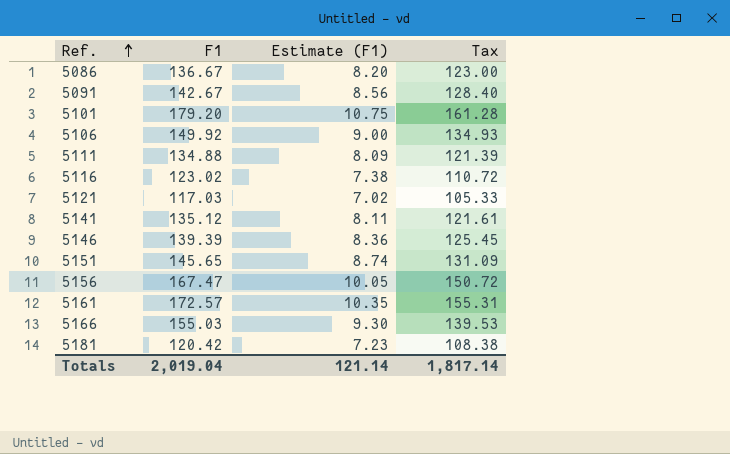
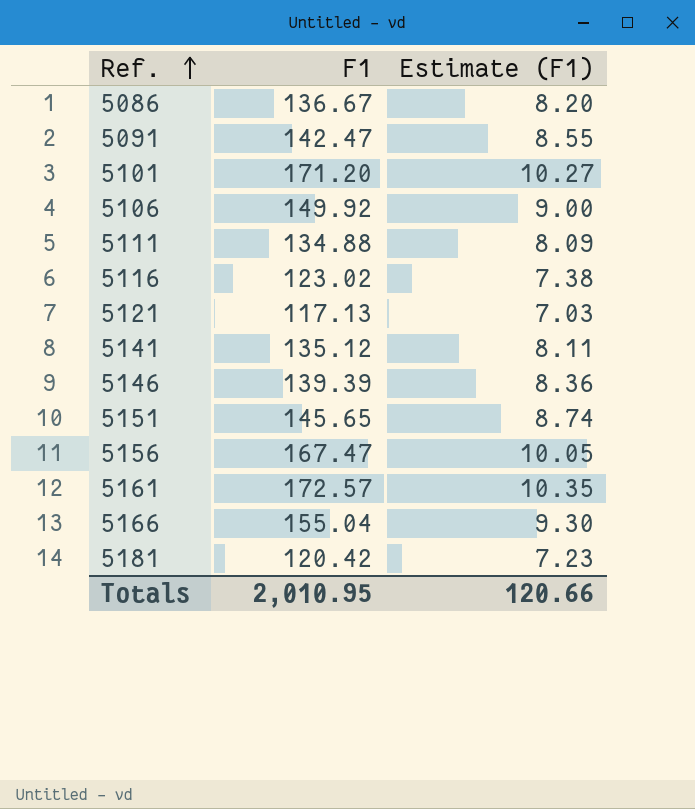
column Tax | formula: [F1] * 0.9 -> none
5091 | F1: 142.67 -> 142.47
5091 | Estimate (F1): 8.56 -> 8.55
5101 | F1: 179.20 -> 171.20
5101 | Estimate (F1): 10.75 -> 10.27
5121 | F1: 117.03 -> 117.13
5121 | Estimate (F1): 7.02 -> 7.03
5166 | F1: 155.03 -> 155.04
Totals | F1: 2,019.04 -> 2,010.95
Totals | Estimate (F1): 121.14 -> 120.66

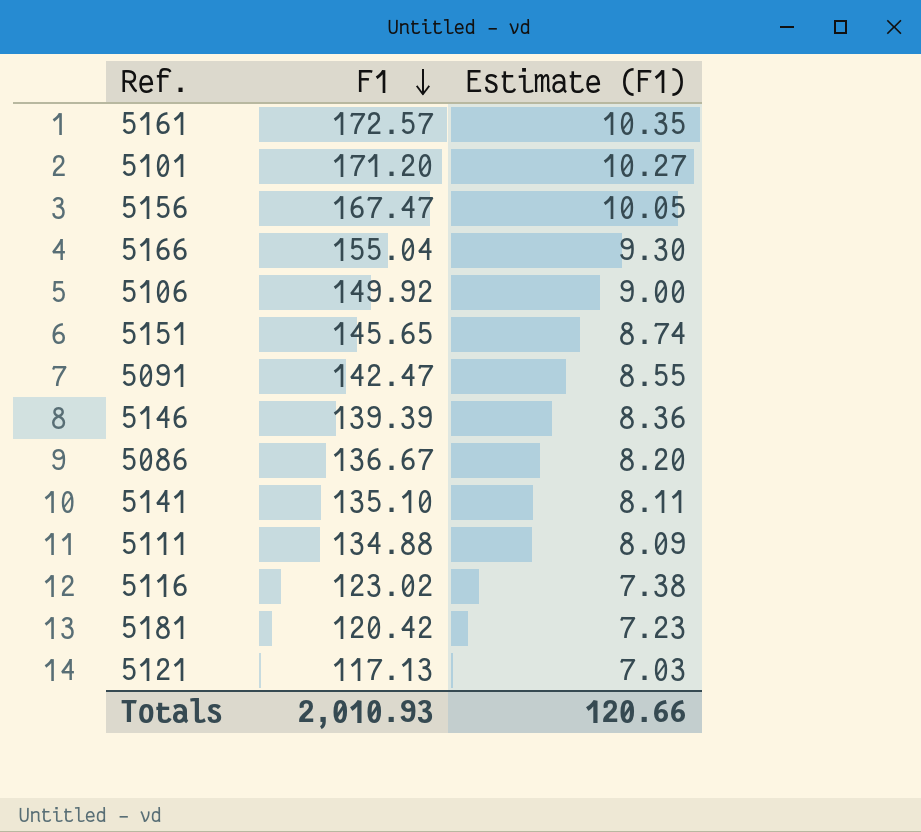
row order: Ref. ascending -> F1 descending
5141 | F1: 135.12 -> 135.10
Totals | F1: 2,010.95 -> 2,010.93

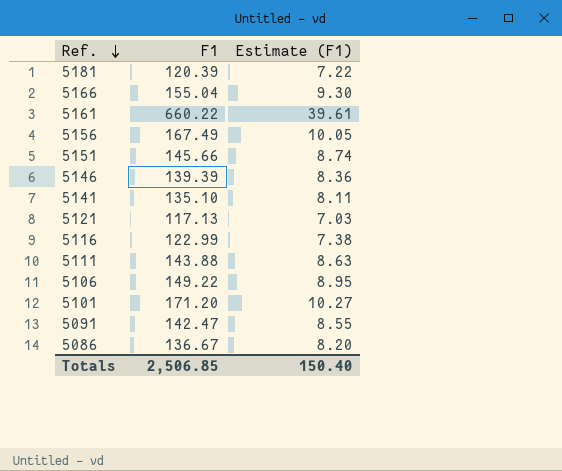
row order: F1 descending -> Ref. descending
5181 | F1: 120.42 -> 120.39
5181 | Estimate (F1): 7.23 -> 7.22
5161 | F1: 172.57 -> 660.22
5161 | Estimate (F1): 10.35 -> 39.61
5156 | F1: 167.47 -> 167.49
5151 | F1: 145.65 -> 145.66
5116 | F1: 123.02 -> 122.99
5111 | F1: 134.88 -> 143.88
5111 | Estimate (F1): 8.09 -> 8.63
5106 | F1: 149.92 -> 149.22
5106 | Estimate (F1): 9.00 -> 8.95
Totals | F1: 2,010.93 -> 2,506.85
Totals | Estimate (F1): 120.66 -> 150.40

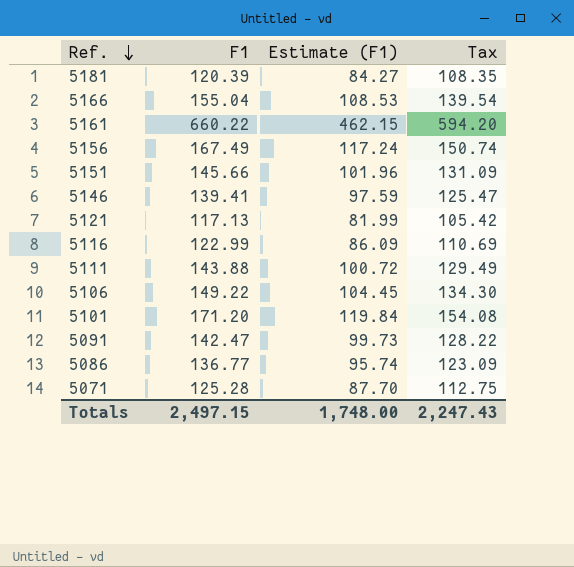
column Estimate (F1) | formula: [F1] * 0.06 -> [F1] * 0.7
column Tax | formula: none -> [F1] * 0.9
row 5141: 135.10 | 8.11 -> none
5146 | F1: 139.39 -> 139.41
5086 | F1: 136.67 -> 136.77
row 5071: none -> 125.28 | 87.70 | 112.75
Totals | F1: 2,506.85 -> 2,497.15
Totals | Estimate (F1): 150.40 -> 1,748.00

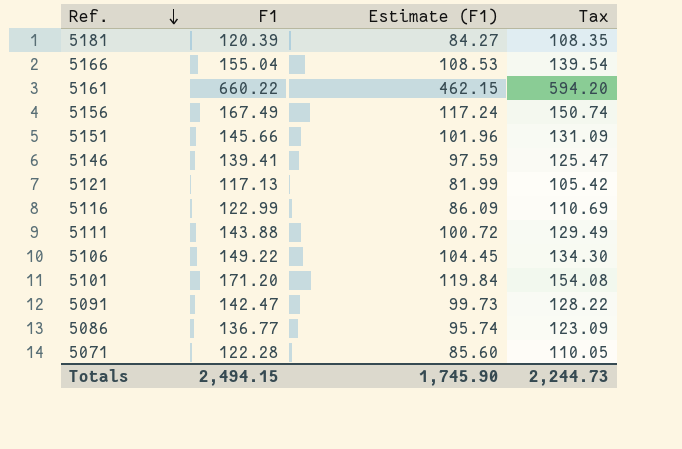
5071 | F1: 125.28 -> 122.28
5071 | Estimate (F1): 87.70 -> 85.60
5071 | Tax: 112.75 -> 110.05
Totals | F1: 2,497.15 -> 2,494.15
Totals | Estimate (F1): 1,748.00 -> 1,745.90
Totals | Tax: 2,247.43 -> 2,244.73

